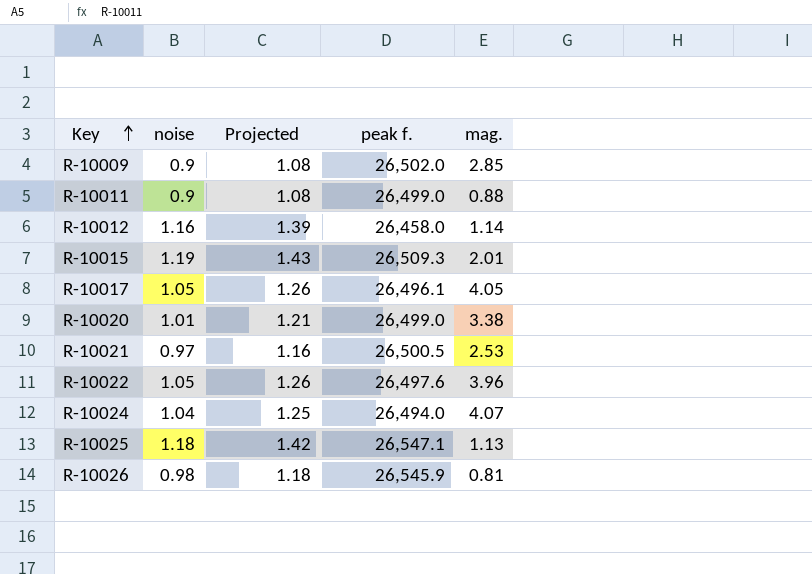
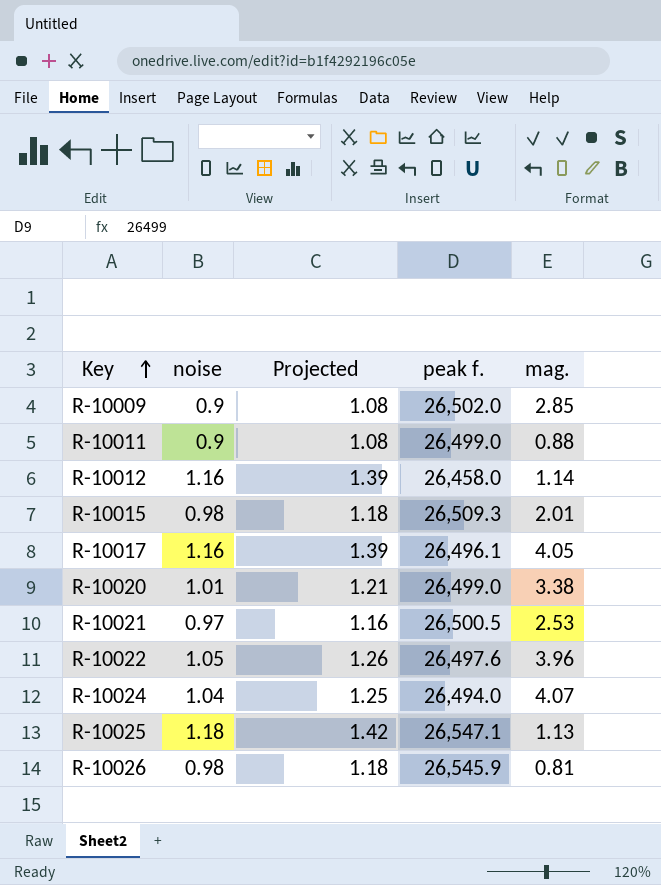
R-10015 | noise: 1.19 -> 0.98
R-10015 | Projected: 1.43 -> 1.18
R-10017 | noise: 1.05 -> 1.16
R-10017 | Projected: 1.26 -> 1.39

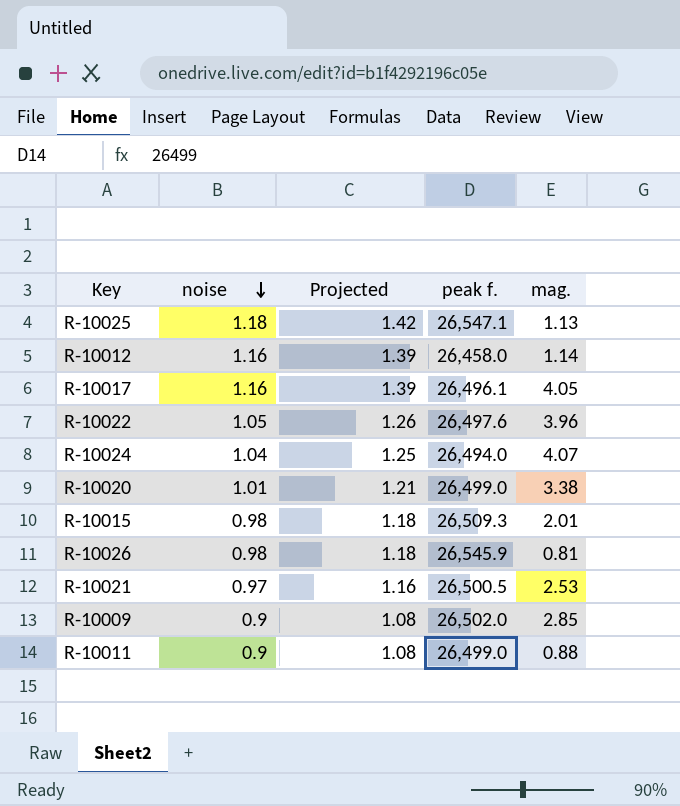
row order: Key ascending -> noise descending

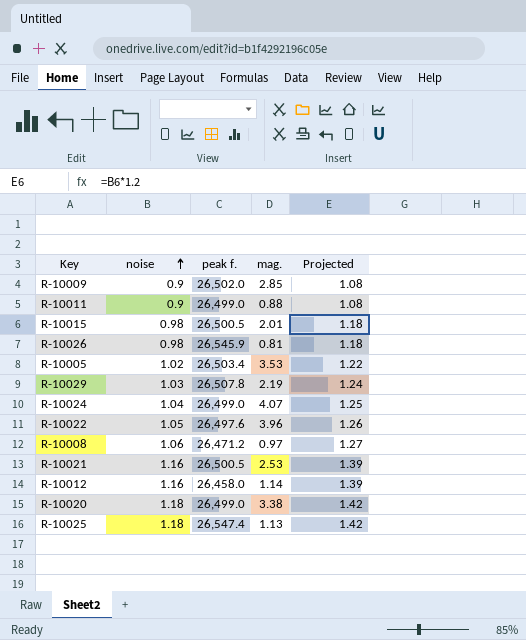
row order: noise descending -> noise ascending
column Projected | position: 3 -> 5
row R-10017: 1.16 | 1.39 | 26,496.1 | 4.05 -> none
R-10015 | peak f.: 26,509.3 -> 26,500.5
row R-10005: none -> 1.02 | 26,503.4 | 3.53 | 1.22
row R-10029: none -> 1.03 | 26,507.8 | 2.19 | 1.24
R-10024 | peak f.: 26,494.0 -> 26,499.0
row R-10008: none -> 1.06 | 26,471.2 | 0.97 | 1.27
R-10021 | noise: 0.97 -> 1.16
R-10021 | Projected: 1.16 -> 1.39
R-10020 | noise: 1.01 -> 1.18
R-10020 | Projected: 1.21 -> 1.42
R-10025 | peak f.: 26,547.1 -> 26,547.4

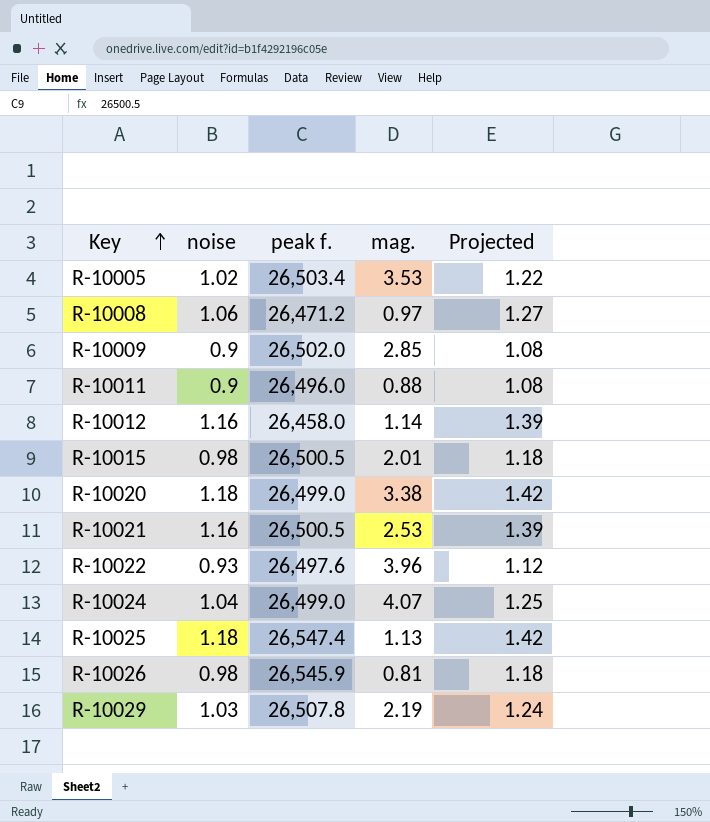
row order: noise ascending -> Key ascending
R-10011 | peak f.: 26,499.0 -> 26,496.0
R-10022 | noise: 1.05 -> 0.93
R-10022 | Projected: 1.26 -> 1.12

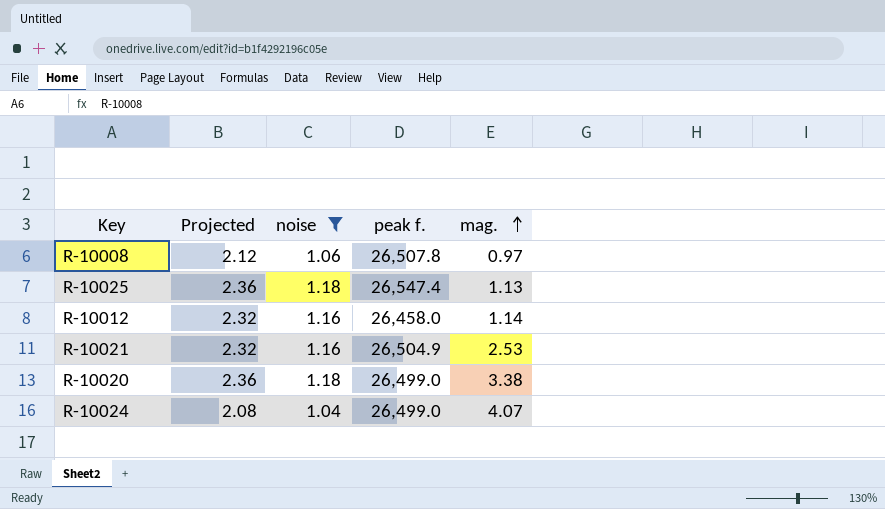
filter: none -> noise >= 1.04
row order: Key ascending -> mag. ascending
column Projected | formula: [noise] * 1.2 -> [noise] * 2
column Projected | position: 5 -> 2
R-10008 | peak f.: 26,471.2 -> 26,507.8
R-10021 | peak f.: 26,500.5 -> 26,504.9

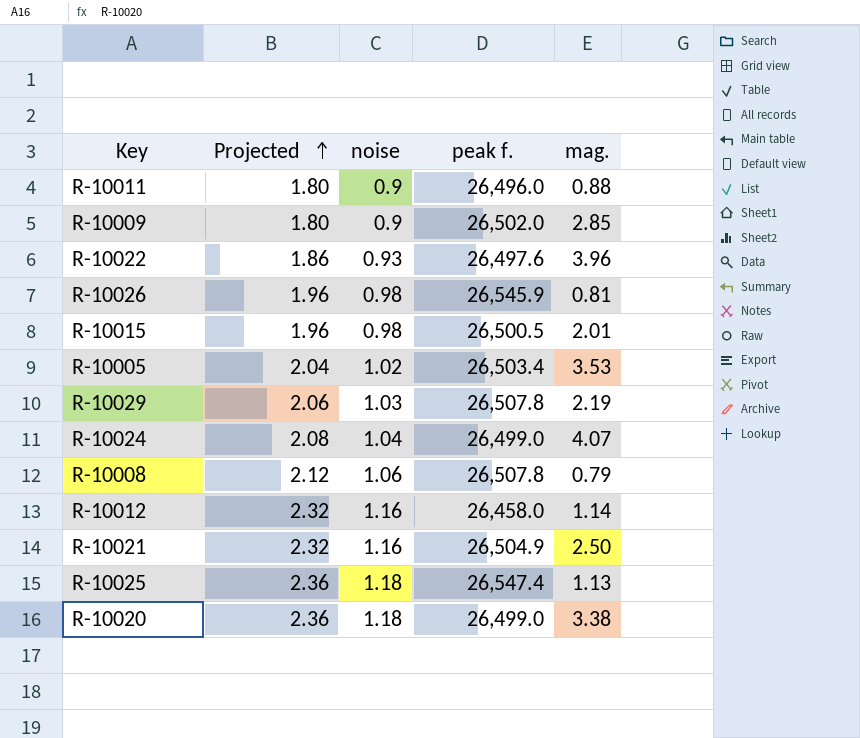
filter: noise >= 1.04 -> none
row order: mag. ascending -> Projected ascending
R-10008 | mag.: 0.97 -> 0.79
R-10021 | mag.: 2.53 -> 2.50

